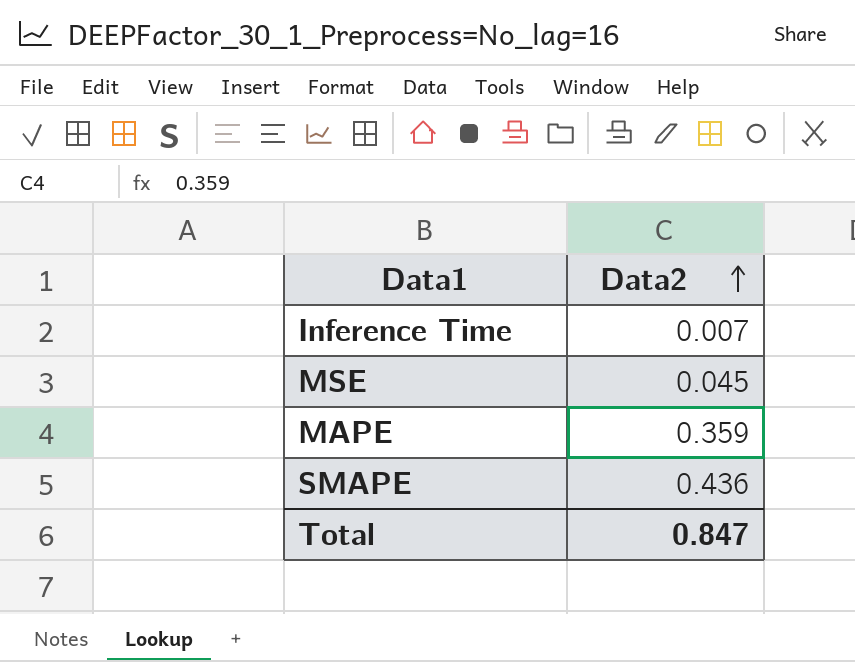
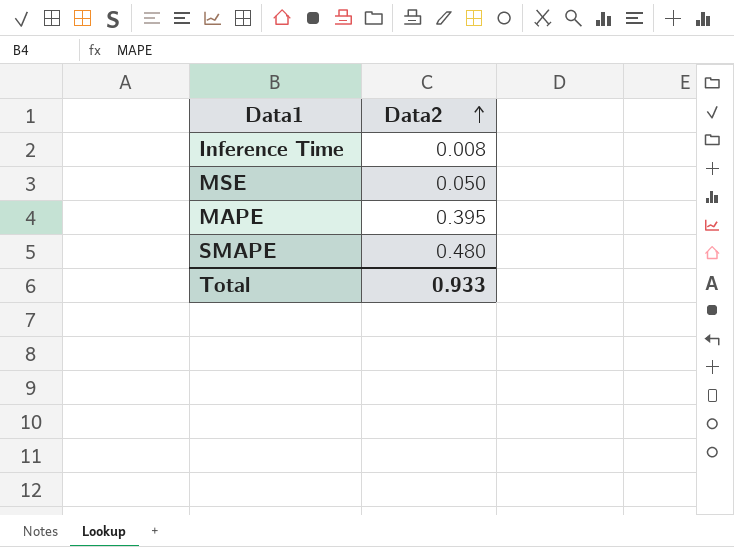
Inference Time | Data2: 0.007 -> 0.008
MSE | Data2: 0.045 -> 0.050
MAPE | Data2: 0.359 -> 0.395
SMAPE | Data2: 0.436 -> 0.480
Total | Data2: 0.847 -> 0.933

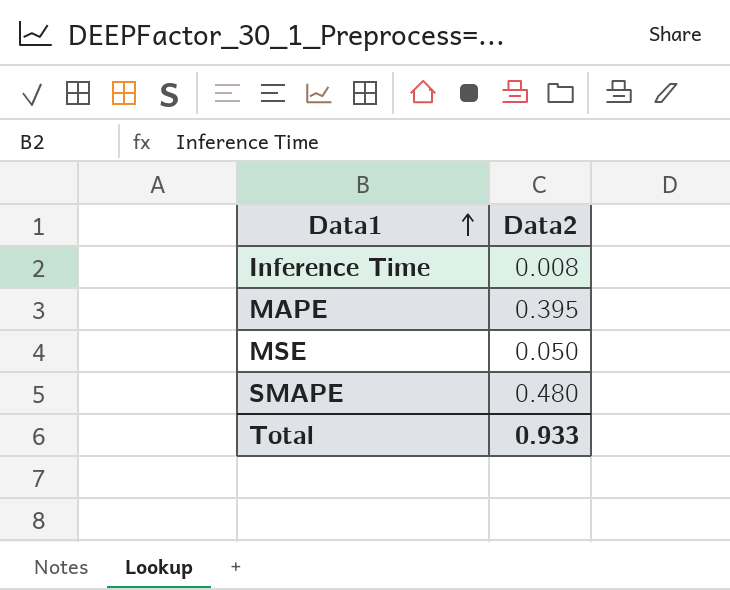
row order: Data2 ascending -> Data1 ascending

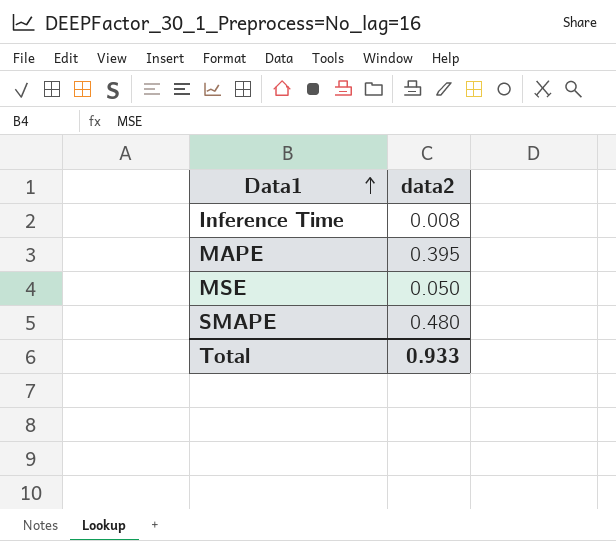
column name: Data2 -> data2

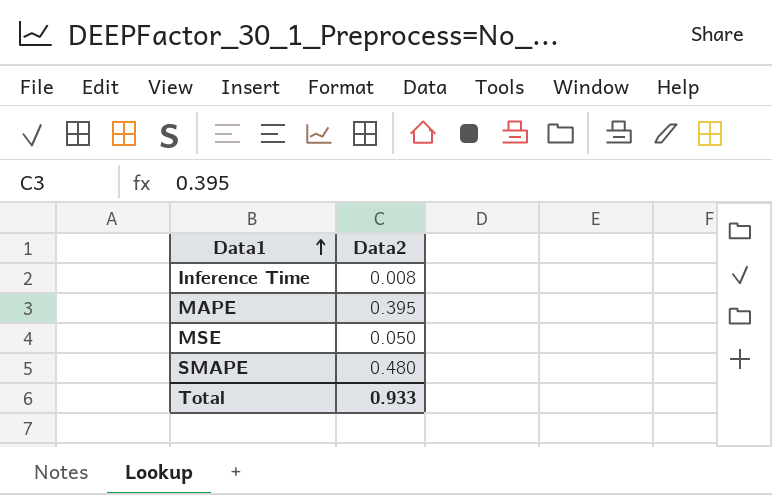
column name: data2 -> Data2

